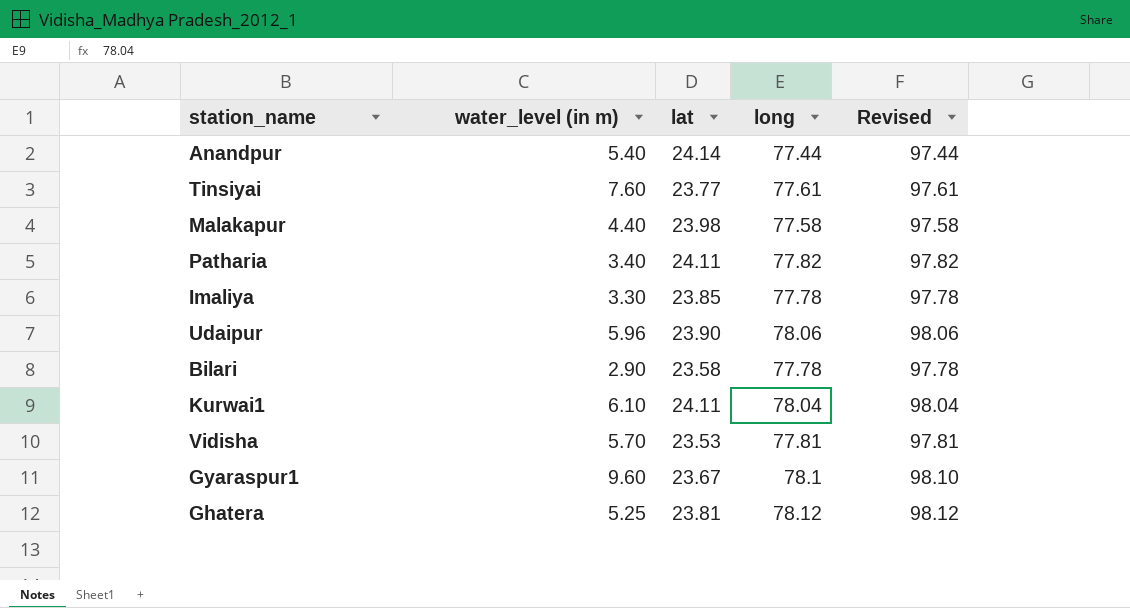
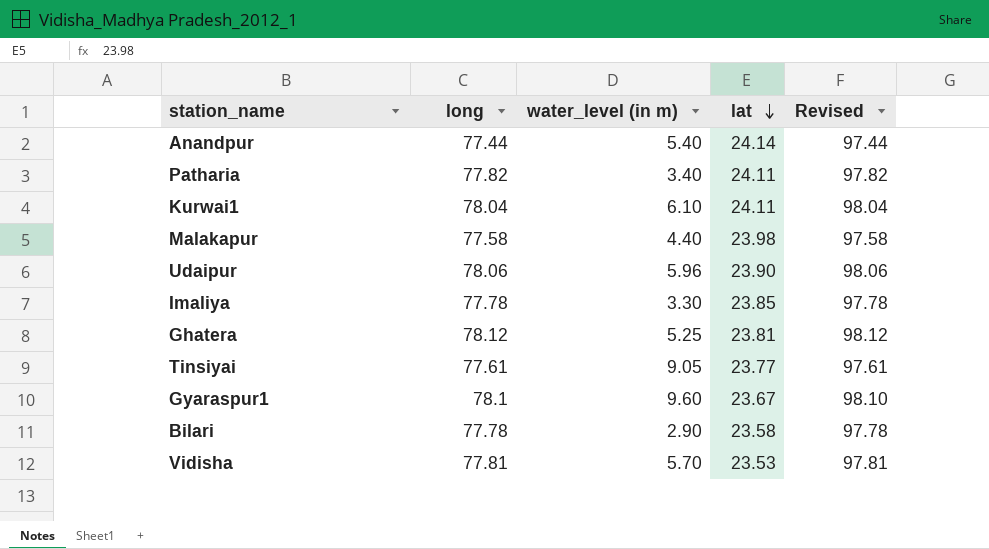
row order: none -> lat descending
column long | position: 4 -> 2
Tinsiyai | water_level (in m): 7.60 -> 9.05

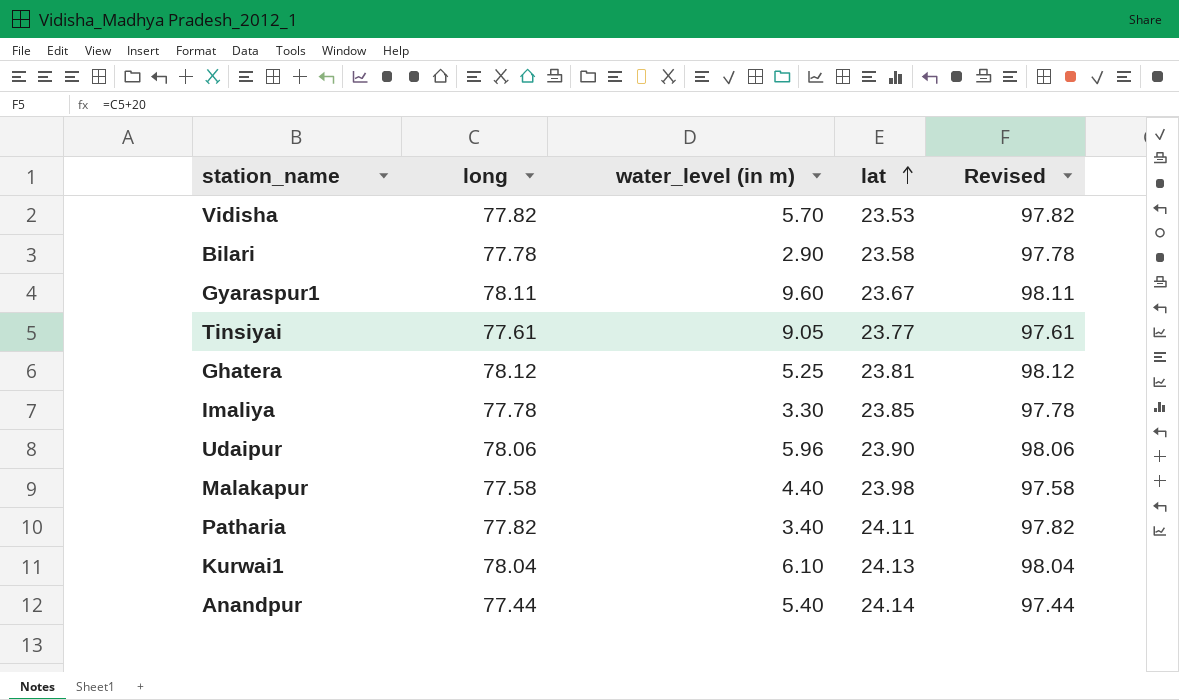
row order: lat descending -> lat ascending
Vidisha | long: 77.81 -> 77.82
Vidisha | Revised: 97.81 -> 97.82
Gyaraspur1 | long: 78.1 -> 78.11
Gyaraspur1 | Revised: 98.10 -> 98.11
Kurwai1 | lat: 24.11 -> 24.13

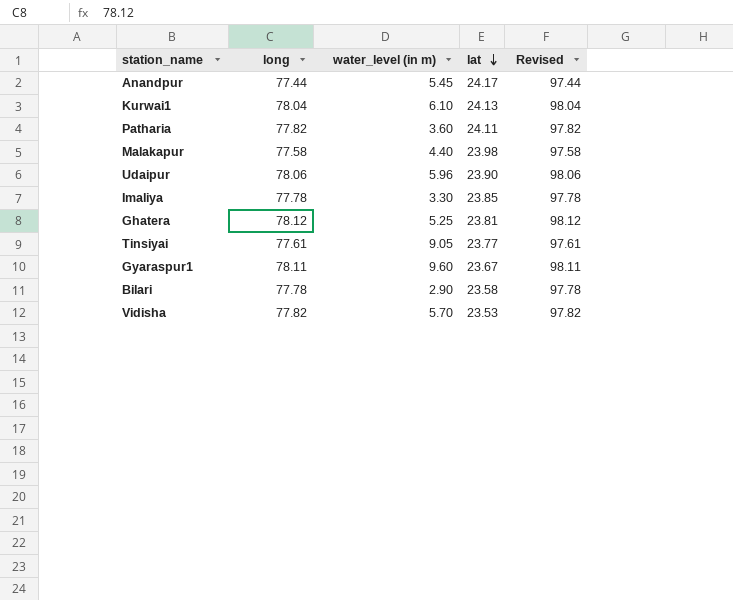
row order: lat ascending -> lat descending
Anandpur | water_level (in m): 5.40 -> 5.45
Anandpur | lat: 24.14 -> 24.17
Patharia | water_level (in m): 3.40 -> 3.60

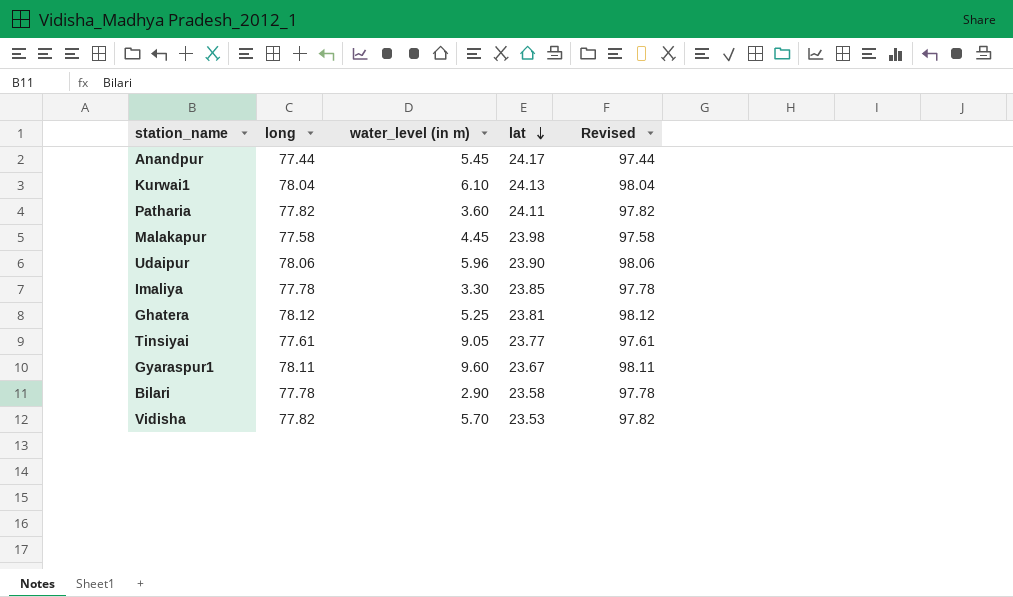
Malakapur | water_level (in m): 4.40 -> 4.45

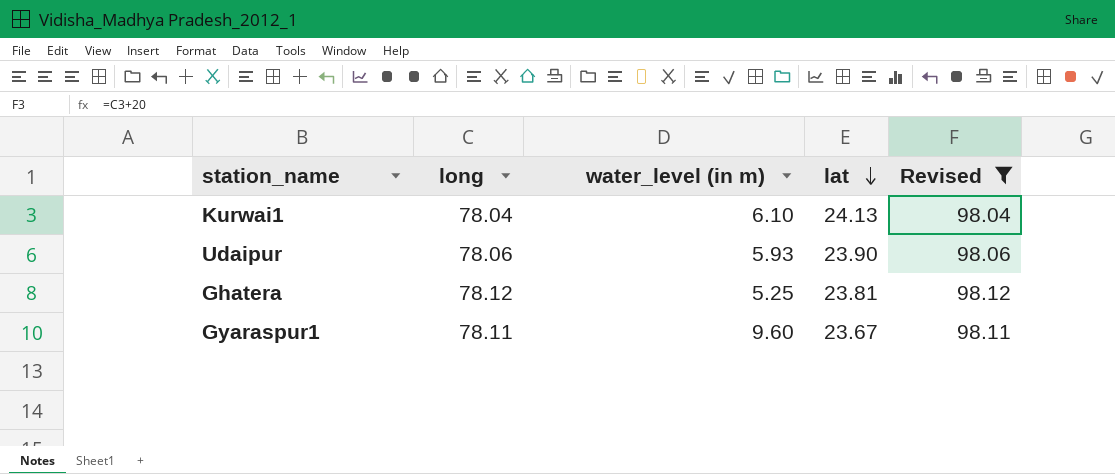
filter: none -> Revised >= 98.04
Udaipur | water_level (in m): 5.96 -> 5.93

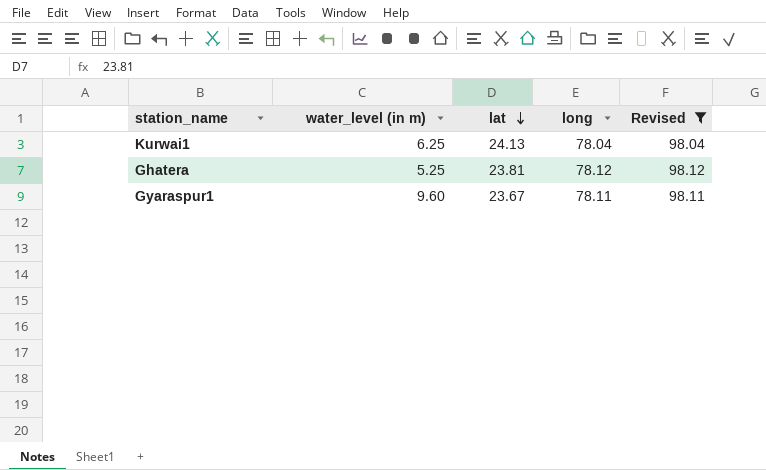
column long | position: 2 -> 4
row Udaipur: 78.06 | 5.93 | 23.90 | 98.06 -> none
Kurwai1 | water_level (in m): 6.10 -> 6.25

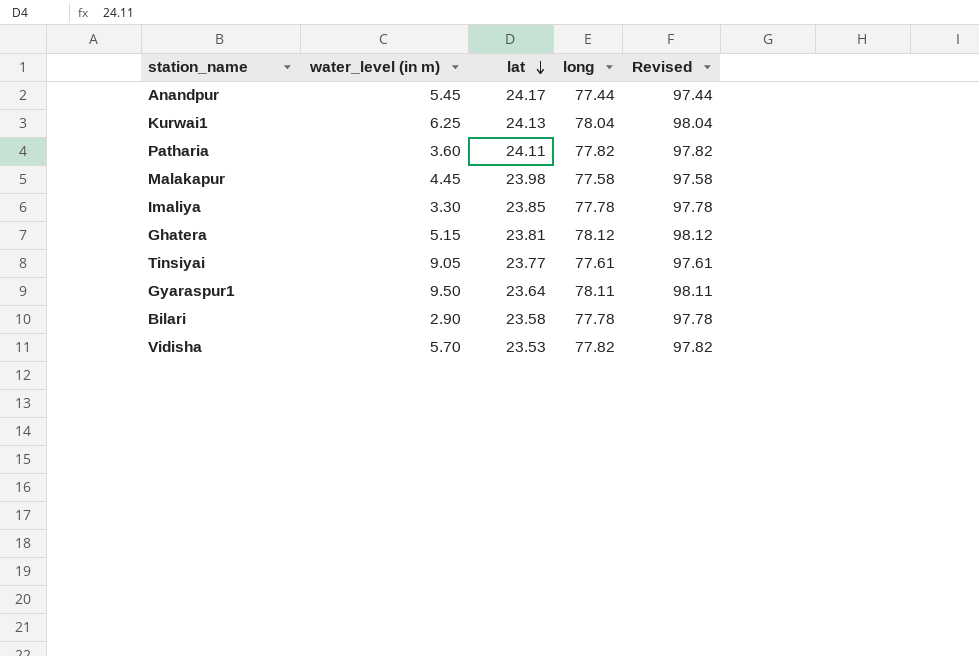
filter: Revised >= 98.04 -> none
Ghatera | water_level (in m): 5.25 -> 5.15
Gyaraspur1 | water_level (in m): 9.60 -> 9.50
Gyaraspur1 | lat: 23.67 -> 23.64

